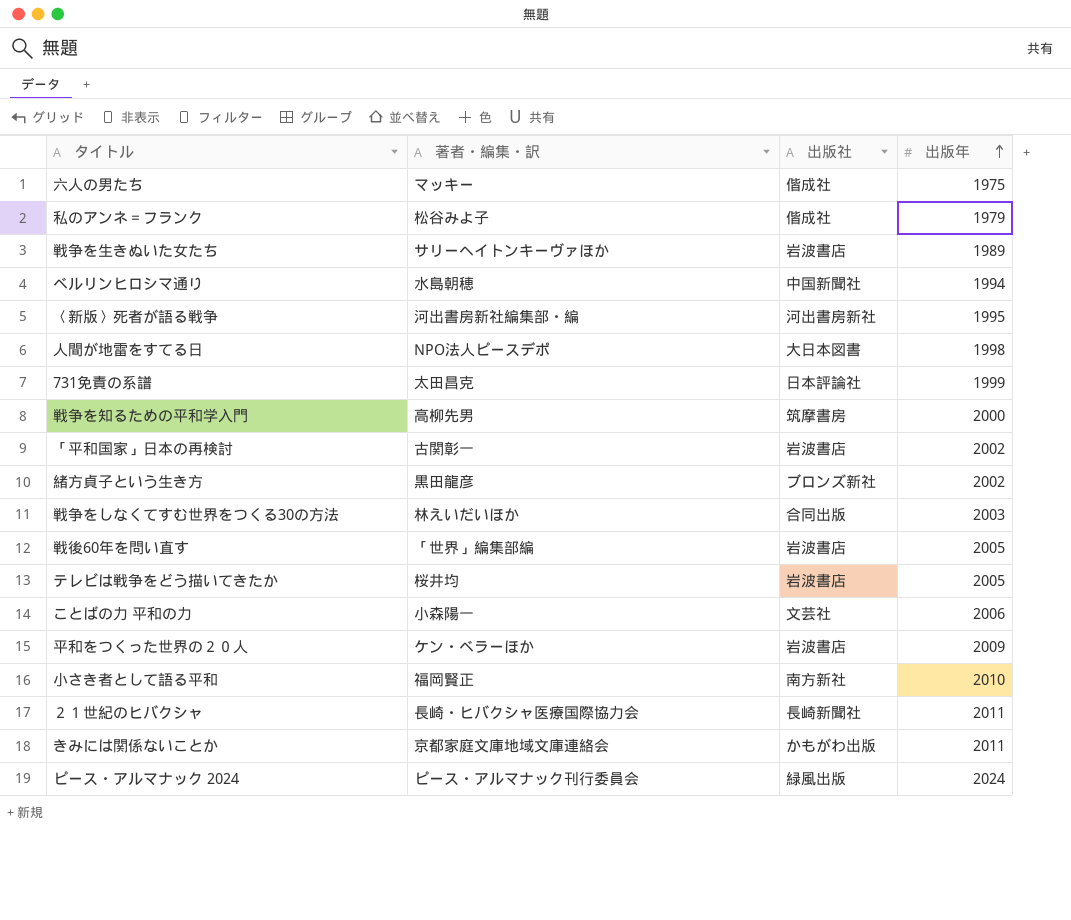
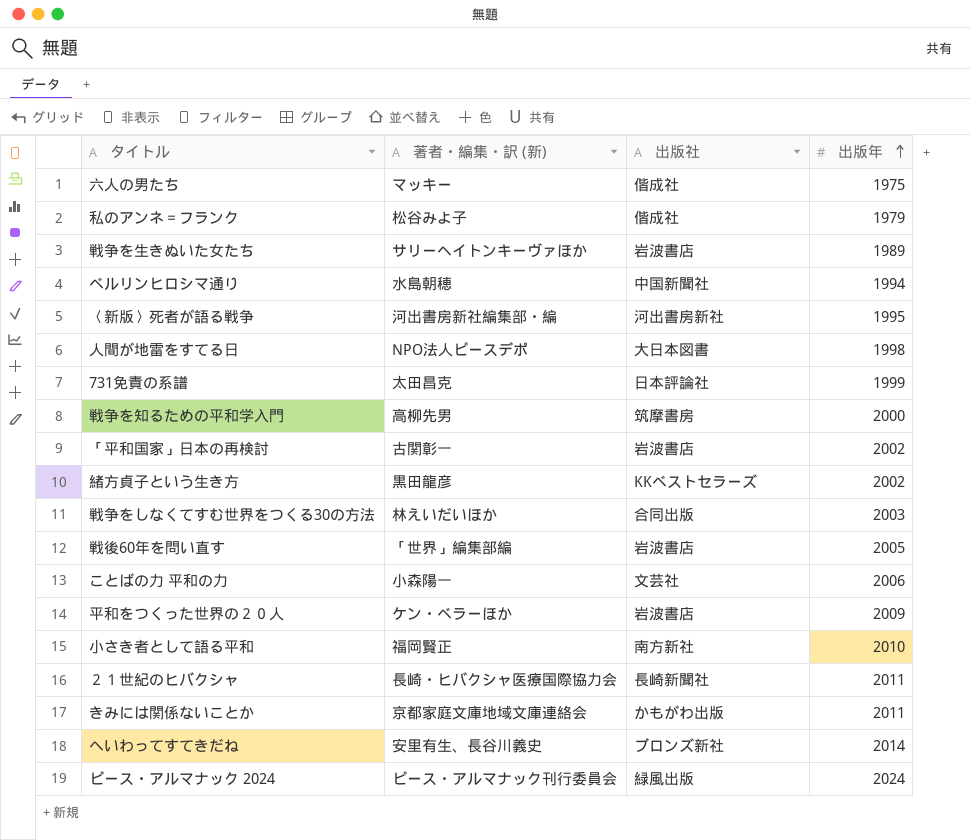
column name: 著者・編集・訳 -> 著者・編集・訳 (新)
row テレビは戦争をどう描いてきたか: 桜井均 | 岩波書店 | 2005 -> none
緒方貞子という生き方 | 出版社: ブロンズ新社 -> KKベストセラーズ
row へいわってすてきだね: none -> 安里有生、長谷川義史 | ブロンズ新社 | 2014

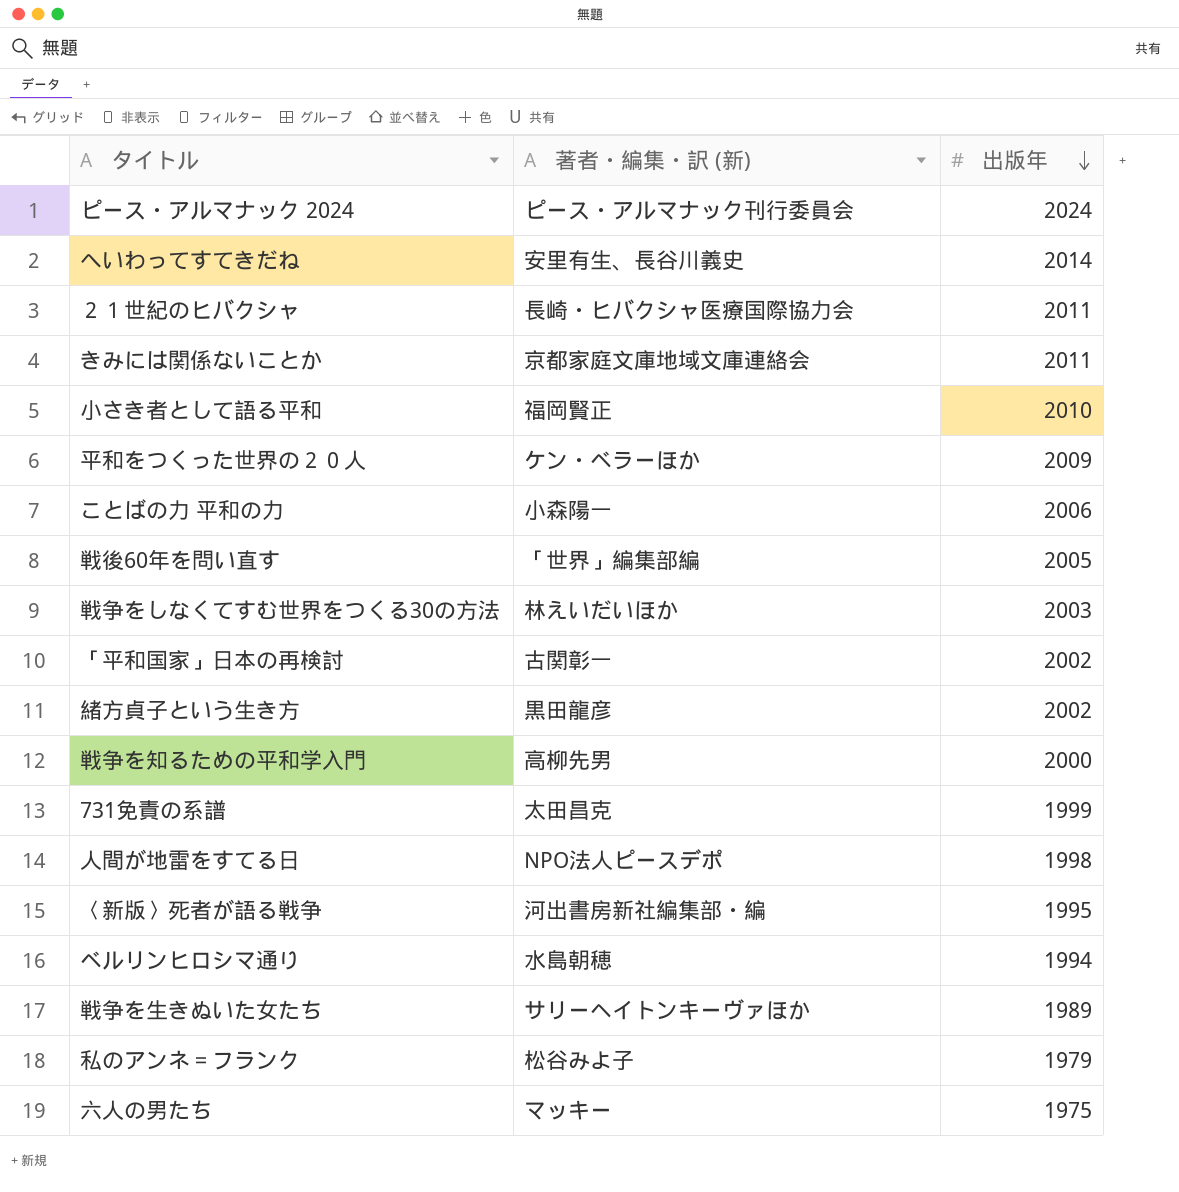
row order: 出版年 ascending -> 出版年 descending
column 出版社 | position: 3 -> none

